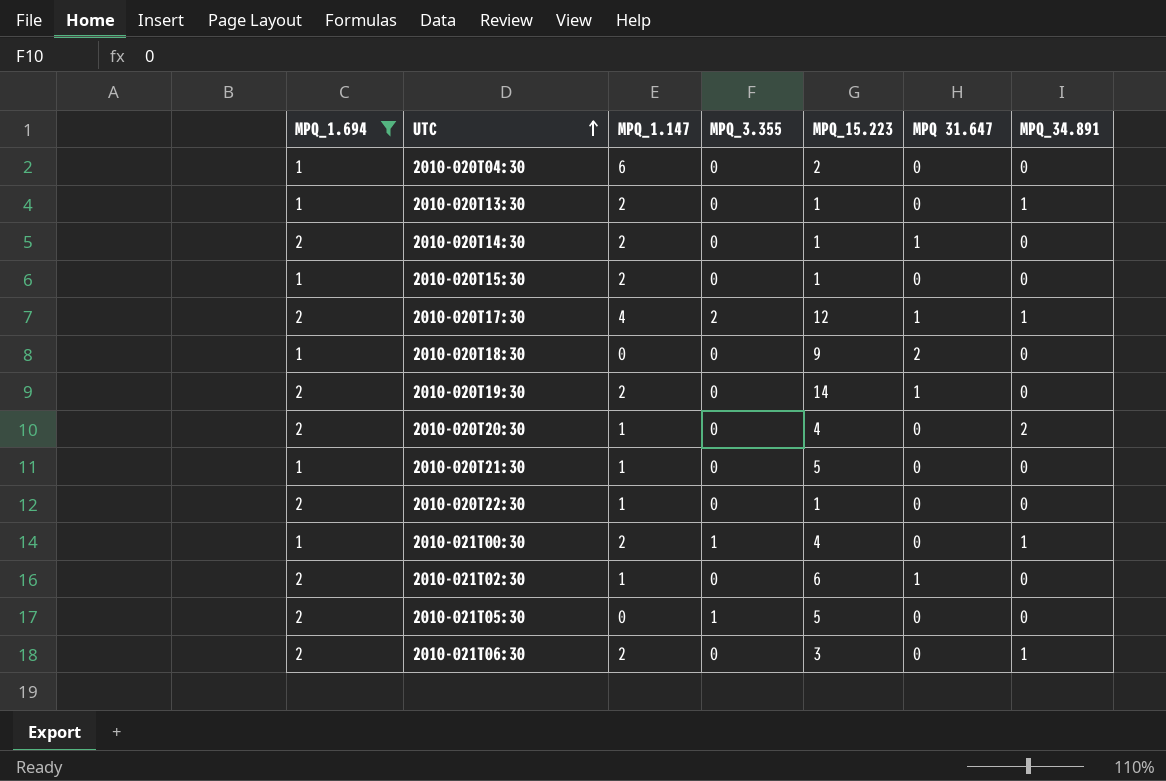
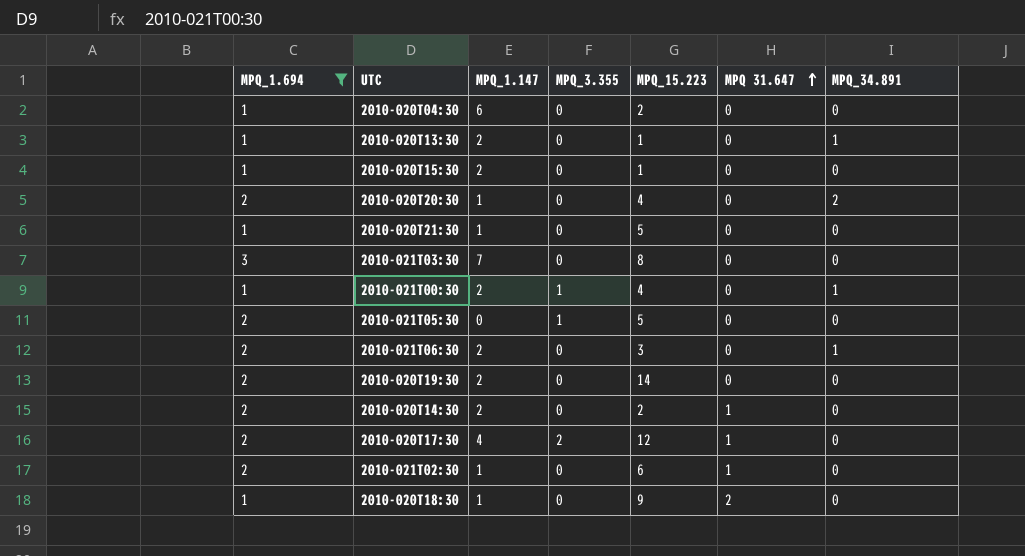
row order: UTC ascending -> MPQ 31.647 ascending
row 2010-020T22:30: 2 | 1 | 0 | 1 | 0 | 0 -> none
row 2010-021T03:30: none -> 3 | 7 | 0 | 8 | 0 | 0
2010-020T19:30 | MPQ 31.647: 1 -> 0
2010-020T14:30 | MPQ_15.223: 1 -> 2
2010-020T17:30 | MPQ_34.891: 1 -> 0
2010-020T18:30 | MPQ_1.147: 0 -> 1

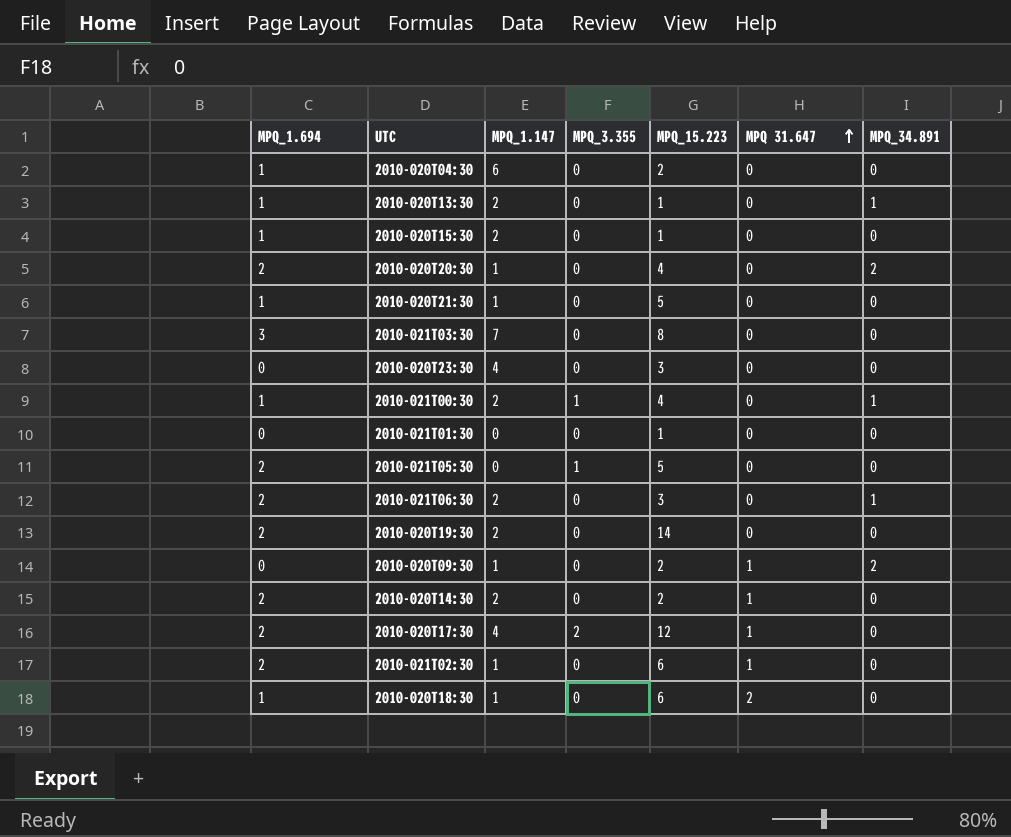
filter: MPQ_1.694 != 0 -> none
2010-020T18:30 | MPQ_15.223: 9 -> 6

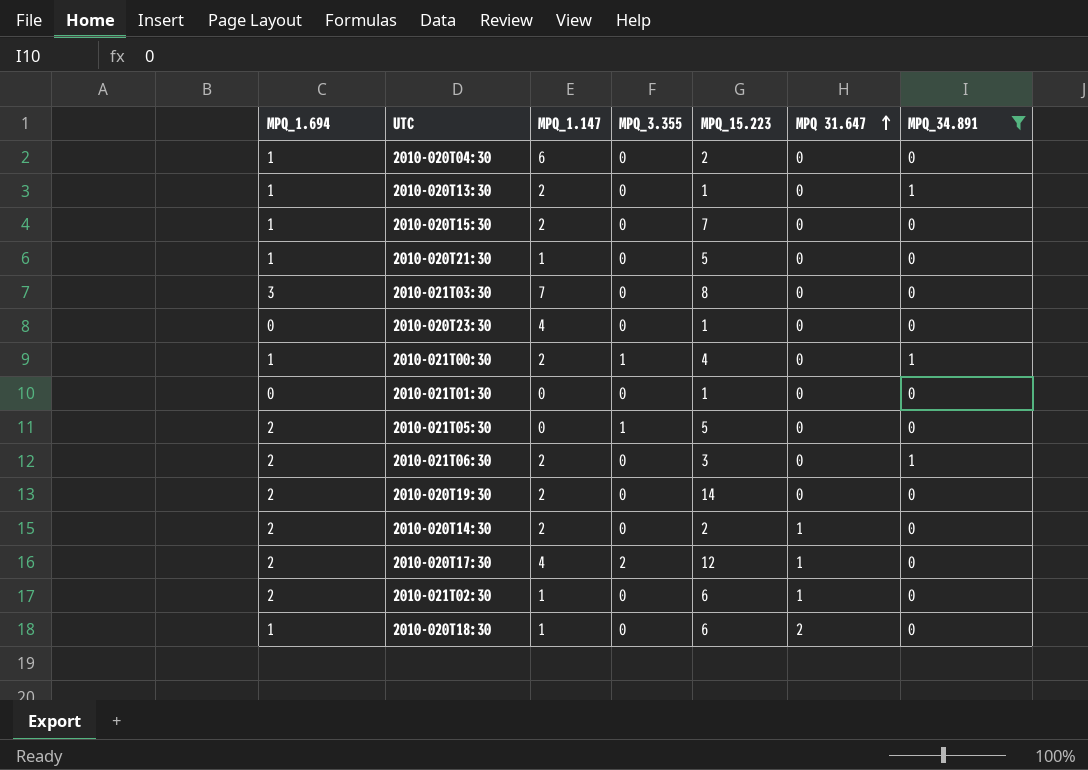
filter: none -> MPQ_34.891 != 2
2010-020T15:30 | MPQ_15.223: 1 -> 7
2010-020T23:30 | MPQ_15.223: 3 -> 1

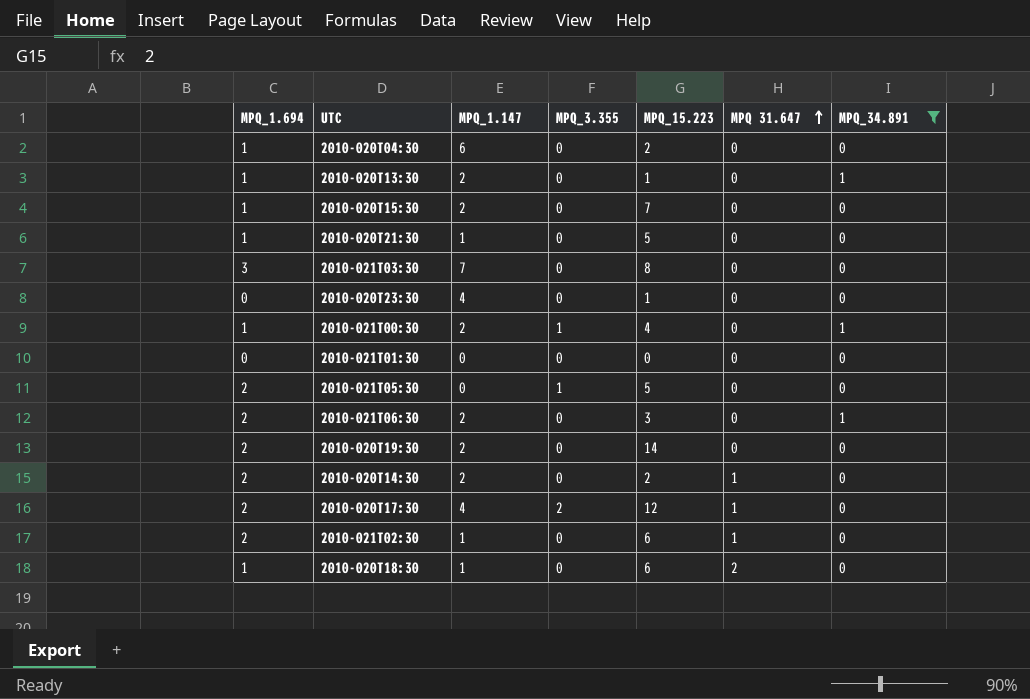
2010-021T01:30 | MPQ_15.223: 1 -> 0

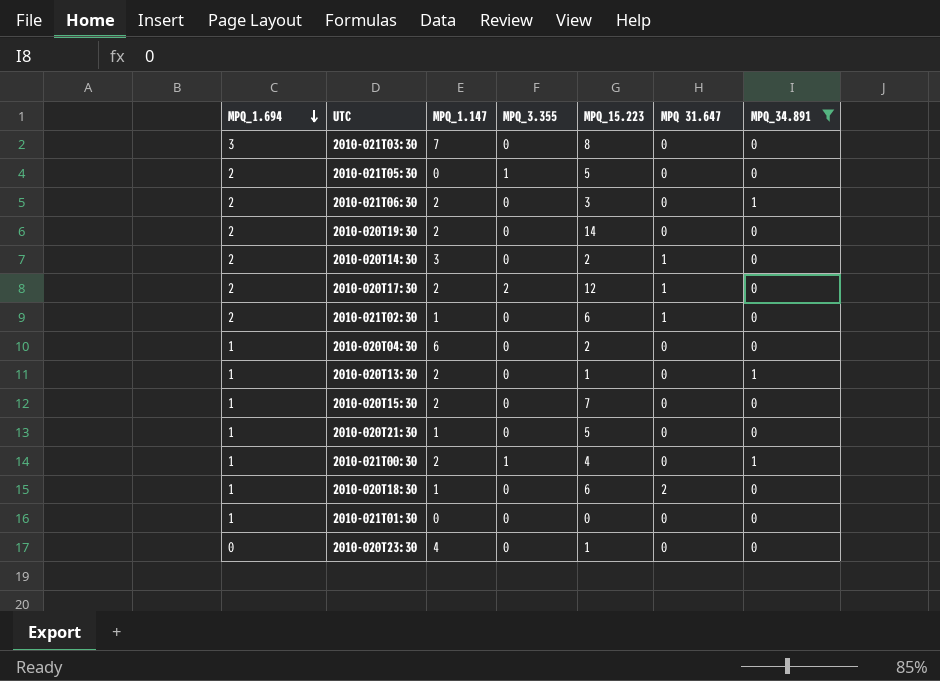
row order: MPQ 31.647 ascending -> MPQ_1.694 descending
2010-020T14:30 | MPQ_1.147: 2 -> 3
2010-020T17:30 | MPQ_1.147: 4 -> 2
2010-021T01:30 | MPQ_1.694: 0 -> 1

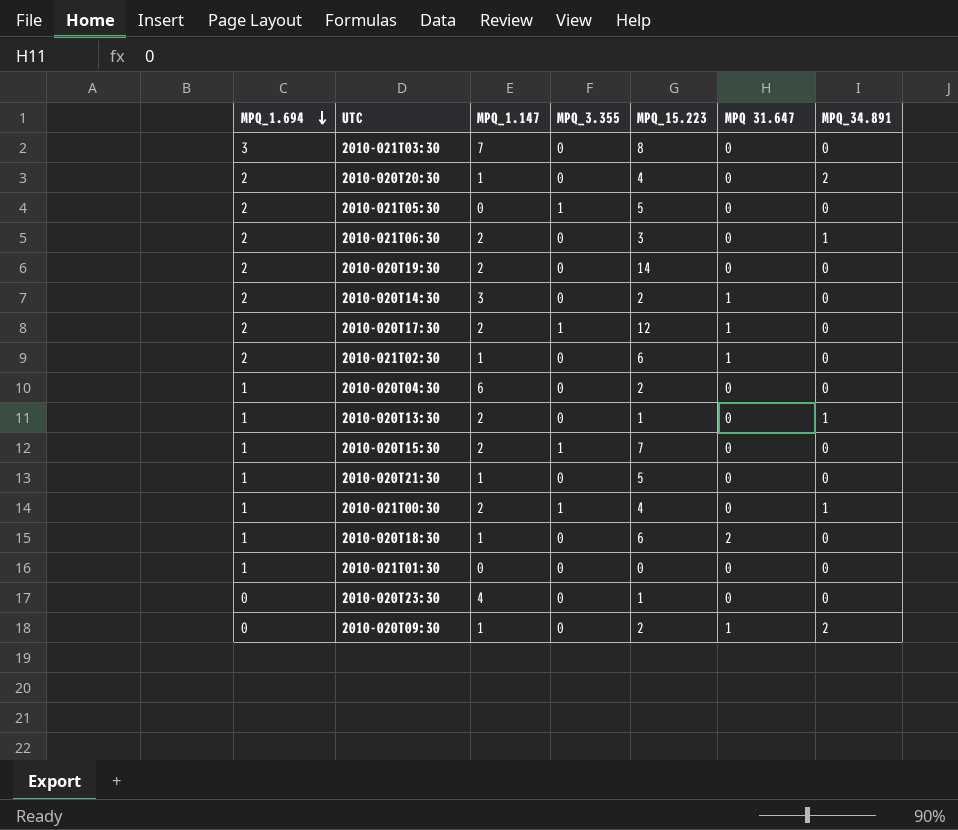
filter: MPQ_34.891 != 2 -> none
2010-020T17:30 | MPQ_3.355: 2 -> 1
2010-020T15:30 | MPQ_3.355: 0 -> 1

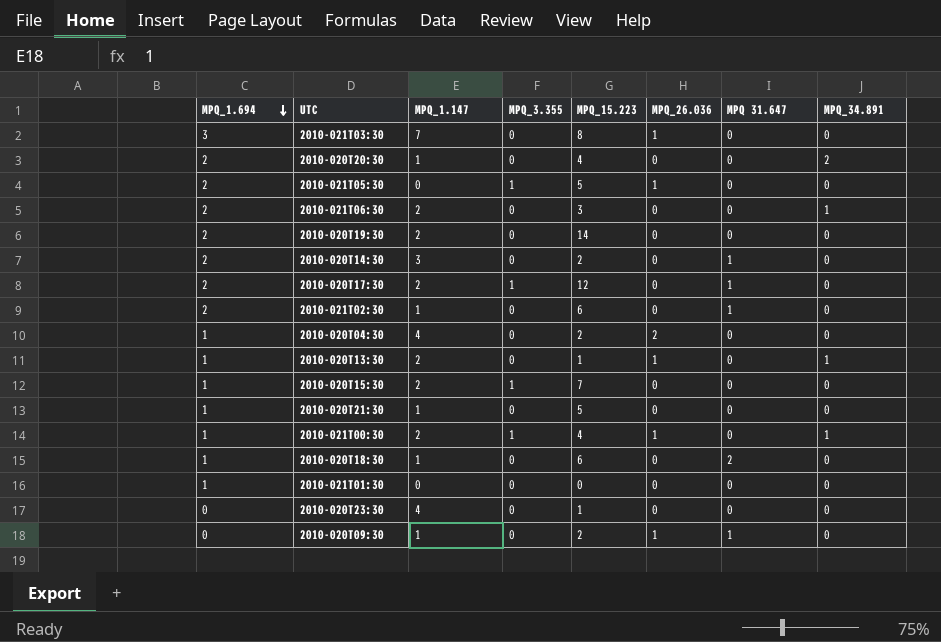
column MPQ_26.036 | position: none -> 6
2010-020T04:30 | MPQ_1.147: 6 -> 4
2010-020T09:30 | MPQ_34.891: 2 -> 0

